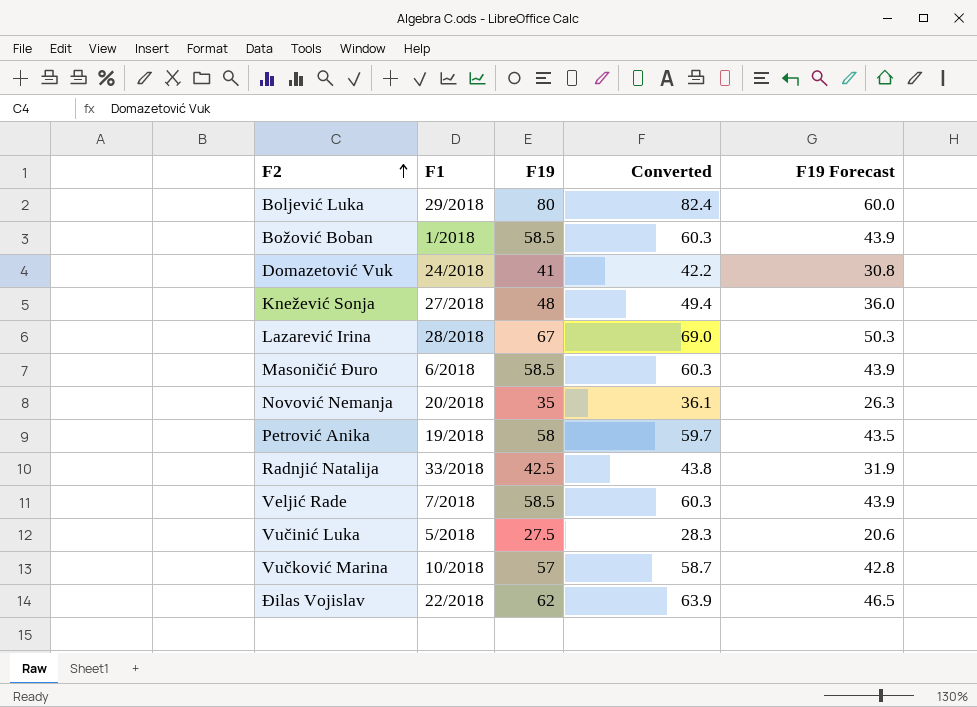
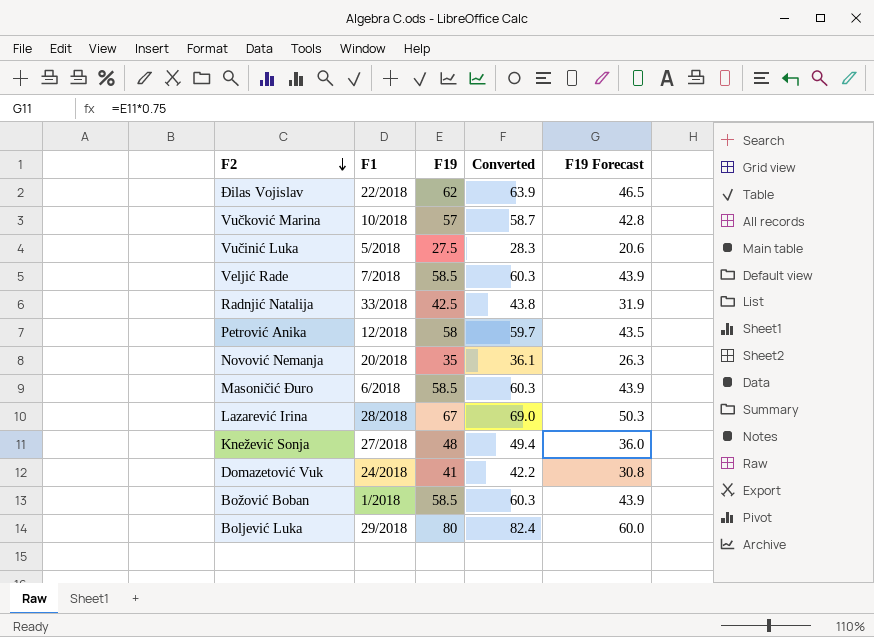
row order: F2 ascending -> F2 descending
Petrović Anika | F1: 19/2018 -> 12/2018

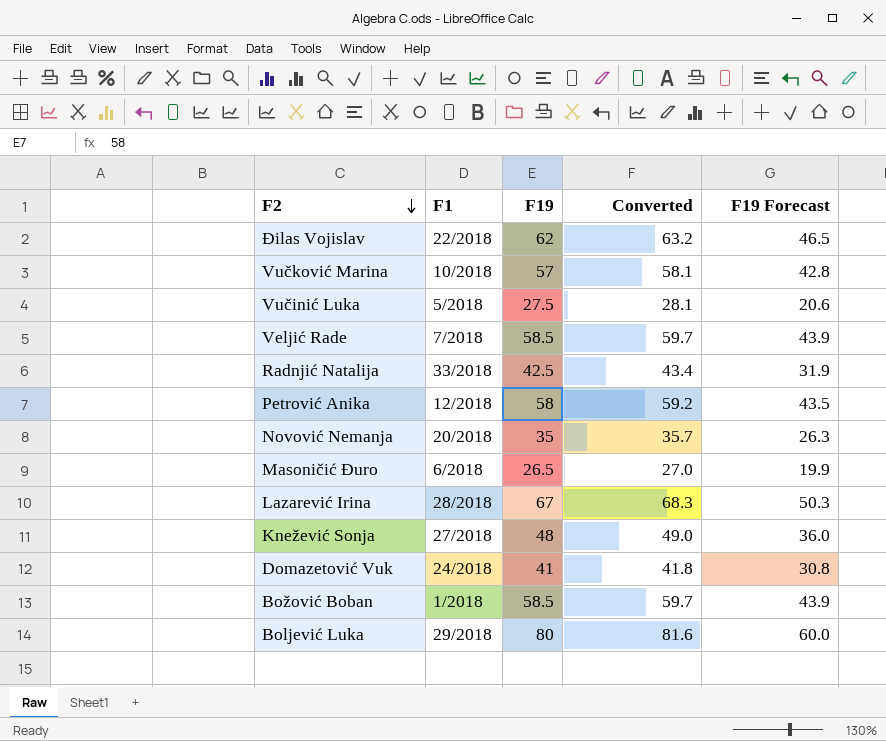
column Converted | formula: [F19] * 1.03 -> [F19] * 1.02
Masoničić Đuro | F19: 58.5 -> 26.5
Masoničić Đuro | F19 Forecast: 43.9 -> 19.9

